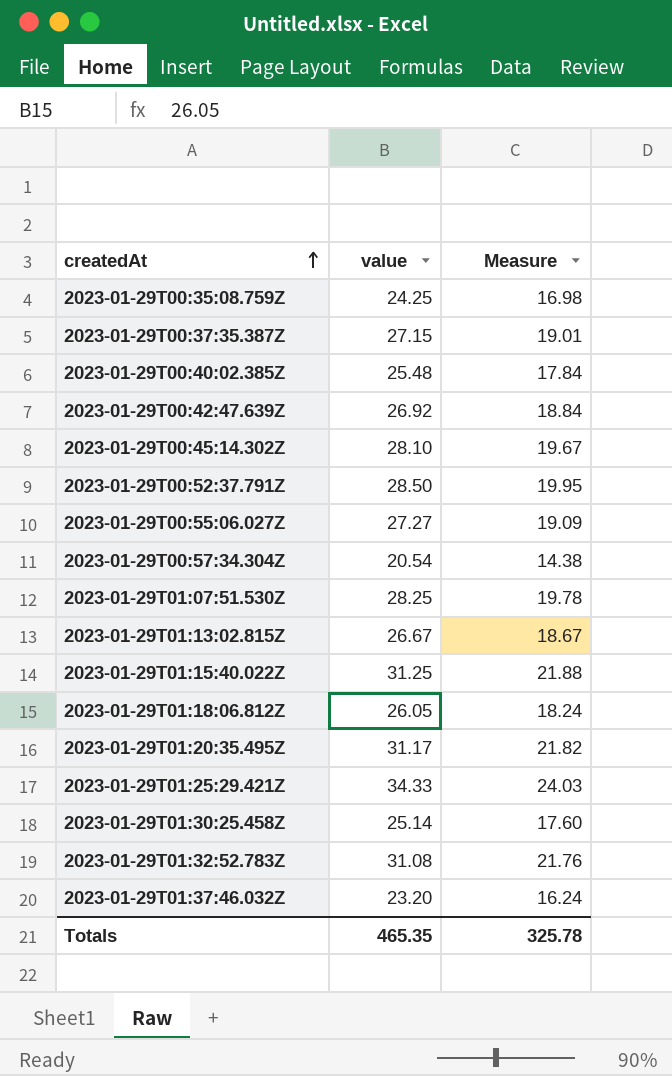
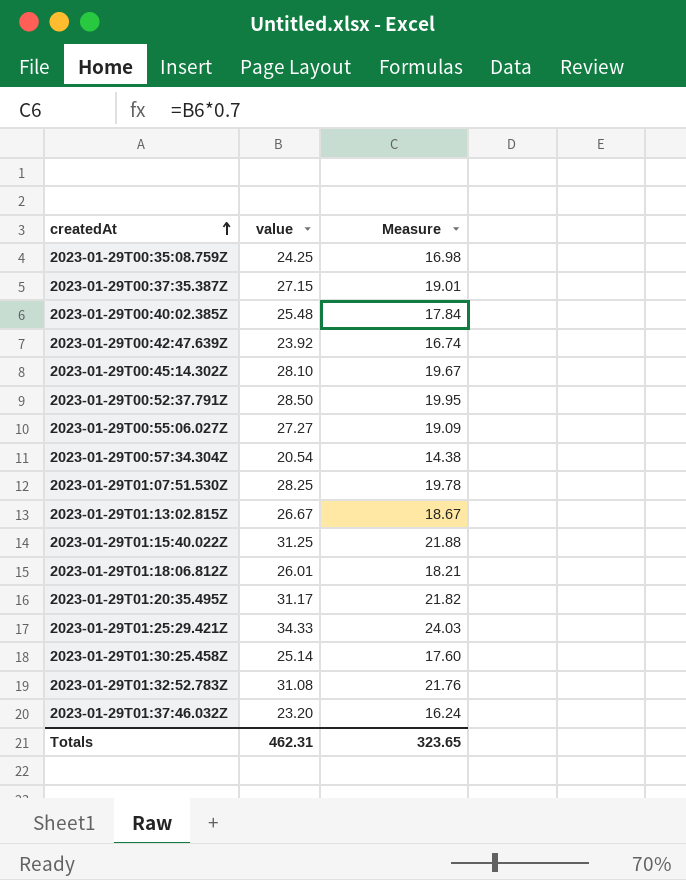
2023-01-29T00:42:47.639Z | value: 26.92 -> 23.92
2023-01-29T00:42:47.639Z | Measure: 18.84 -> 16.74
2023-01-29T01:18:06.812Z | value: 26.05 -> 26.01
2023-01-29T01:18:06.812Z | Measure: 18.24 -> 18.21
Totals | value: 465.35 -> 462.31
Totals | Measure: 325.78 -> 323.65

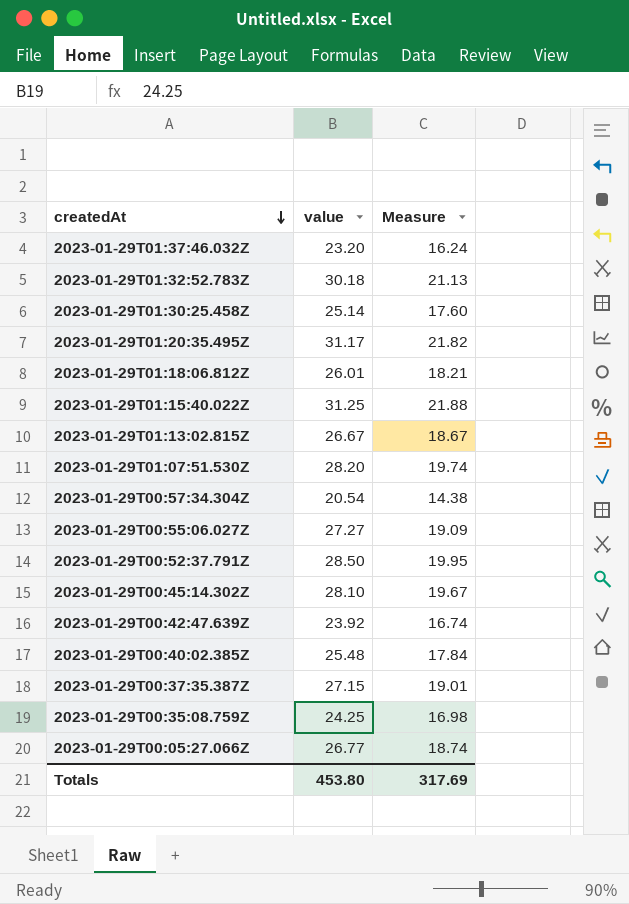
row order: createdAt ascending -> createdAt descending
row 2023-01-29T01:25:29.421Z: 34.33 | 24.03 -> none
2023-01-29T01:32:52.783Z | value: 31.08 -> 30.18
2023-01-29T01:32:52.783Z | Measure: 21.76 -> 21.13
2023-01-29T01:07:51.530Z | value: 28.25 -> 28.20
2023-01-29T01:07:51.530Z | Measure: 19.78 -> 19.74
row 2023-01-29T00:05:27.066Z: none -> 26.77 | 18.74
Totals | value: 462.31 -> 453.80
Totals | Measure: 323.65 -> 317.69

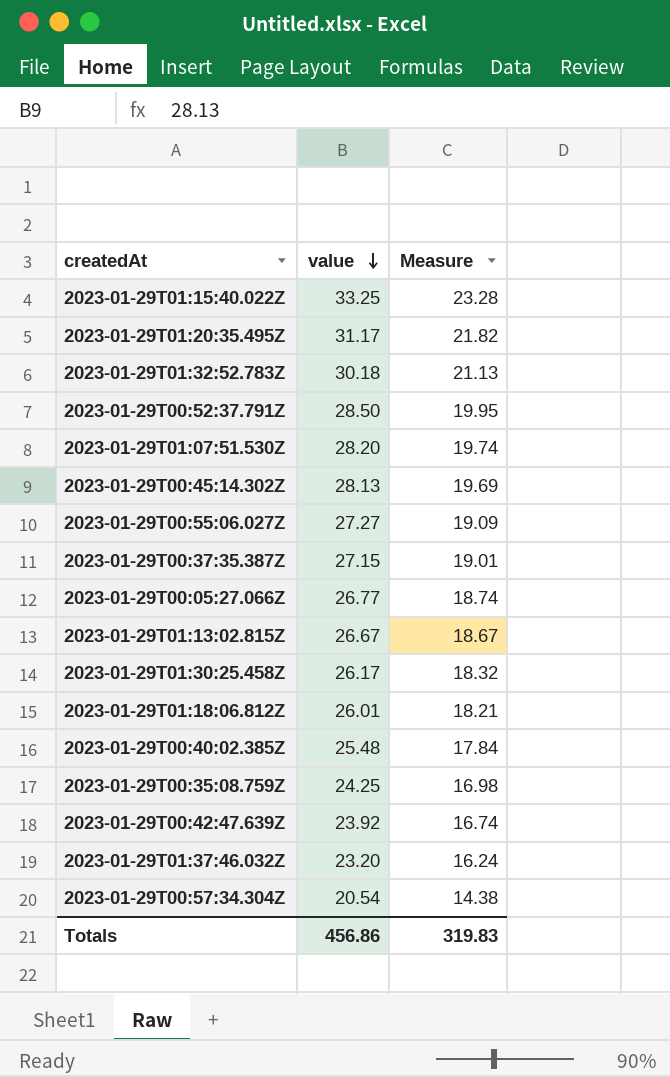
row order: createdAt descending -> value descending
2023-01-29T01:15:40.022Z | value: 31.25 -> 33.25
2023-01-29T01:15:40.022Z | Measure: 21.88 -> 23.28
2023-01-29T00:45:14.302Z | value: 28.10 -> 28.13
2023-01-29T00:45:14.302Z | Measure: 19.67 -> 19.69
2023-01-29T01:30:25.458Z | value: 25.14 -> 26.17
2023-01-29T01:30:25.458Z | Measure: 17.60 -> 18.32
Totals | value: 453.80 -> 456.86
Totals | Measure: 317.69 -> 319.83

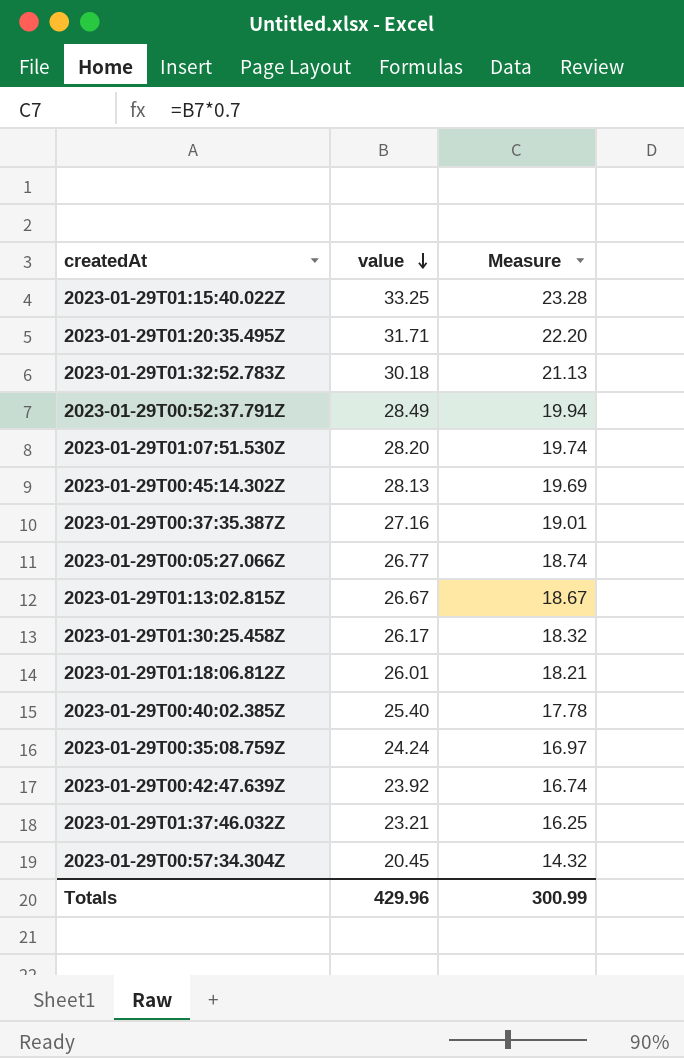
row 2023-01-29T00:55:06.027Z: 27.27 | 19.09 -> none
2023-01-29T01:20:35.495Z | value: 31.17 -> 31.71
2023-01-29T01:20:35.495Z | Measure: 21.82 -> 22.20
2023-01-29T00:52:37.791Z | value: 28.50 -> 28.49
2023-01-29T00:52:37.791Z | Measure: 19.95 -> 19.94
2023-01-29T00:37:35.387Z | value: 27.15 -> 27.16
2023-01-29T00:40:02.385Z | value: 25.48 -> 25.40
2023-01-29T00:40:02.385Z | Measure: 17.84 -> 17.78
2023-01-29T00:35:08.759Z | value: 24.25 -> 24.24
2023-01-29T00:35:08.759Z | Measure: 16.98 -> 16.97
2023-01-29T01:37:46.032Z | value: 23.20 -> 23.21
2023-01-29T01:37:46.032Z | Measure: 16.24 -> 16.25
2023-01-29T00:57:34.304Z | value: 20.54 -> 20.45
2023-01-29T00:57:34.304Z | Measure: 14.38 -> 14.32
Totals | value: 456.86 -> 429.96
Totals | Measure: 319.83 -> 300.99

